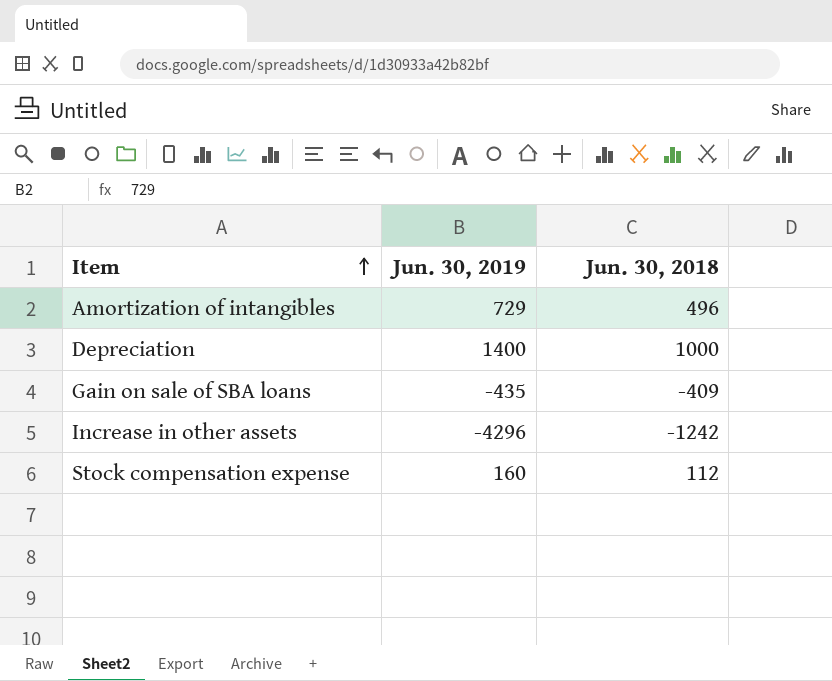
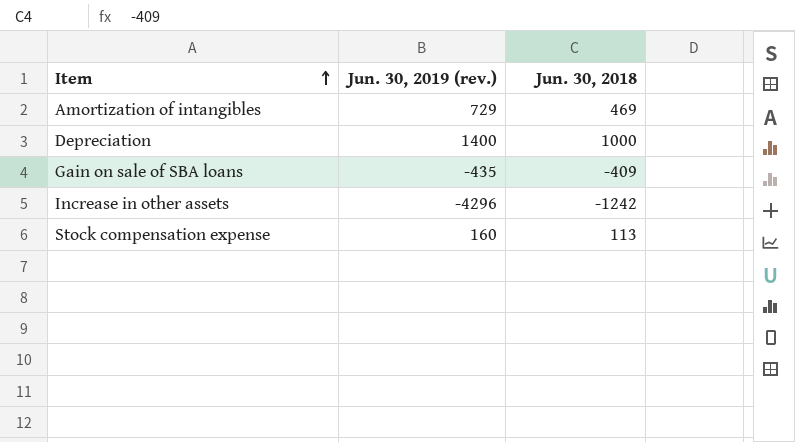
column name: Jun. 30, 2019 -> Jun. 30, 2019 (rev.)
Amortization of intangibles | Jun. 30, 2018: 496 -> 469
Stock compensation expense | Jun. 30, 2018: 112 -> 113

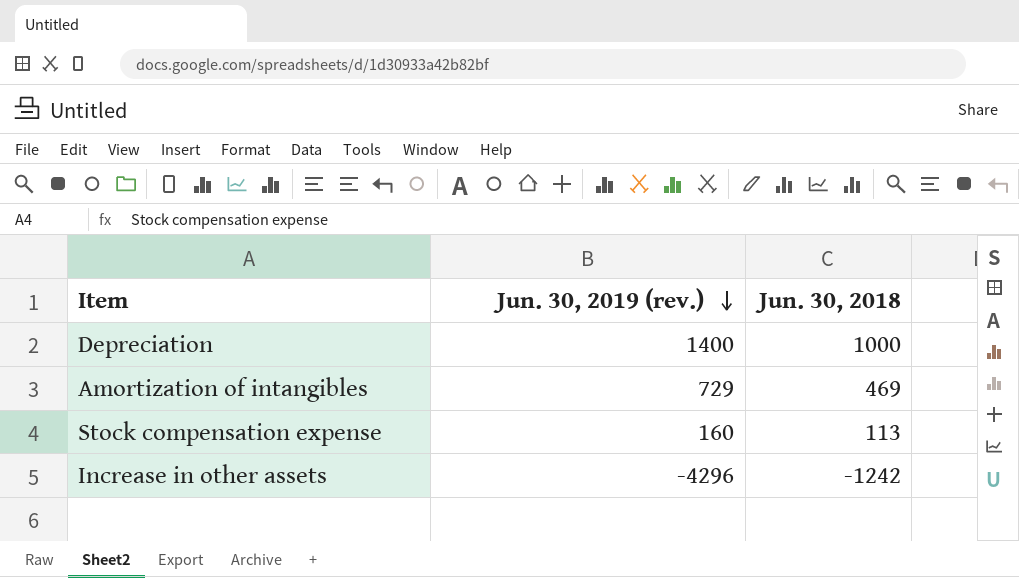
row order: Item ascending -> Jun. 30, 2019 (rev.) descending
row Gain on sale of SBA loans: -435 | -409 -> none

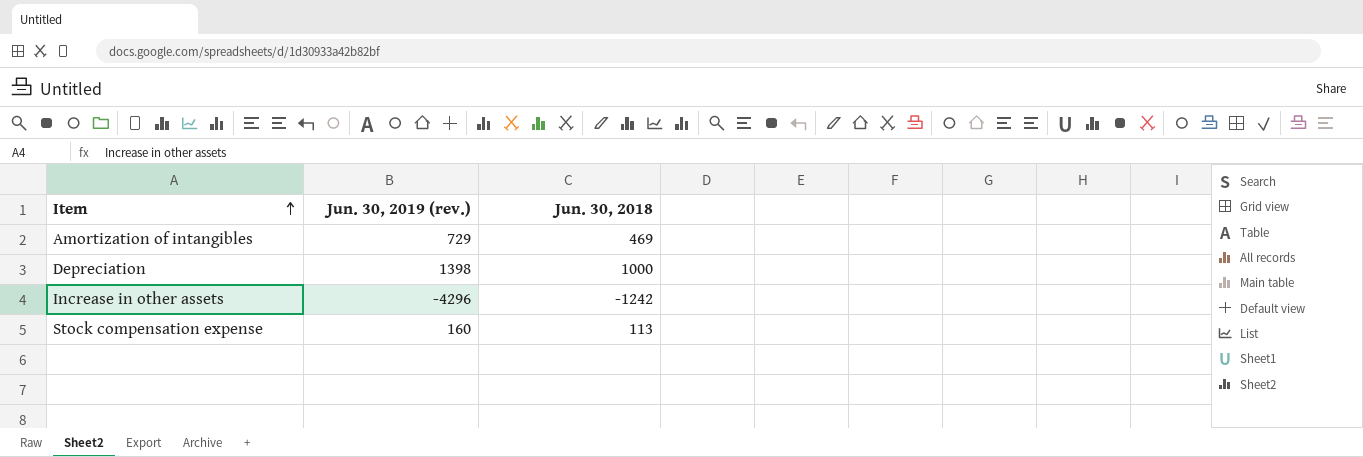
row order: Jun. 30, 2019 (rev.) descending -> Item ascending
Depreciation | Jun. 30, 2019 (rev.): 1400 -> 1398

